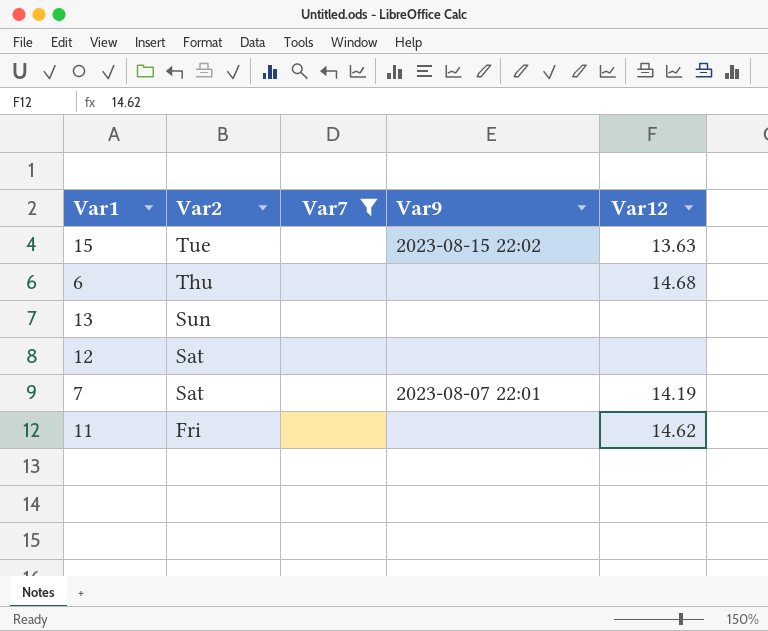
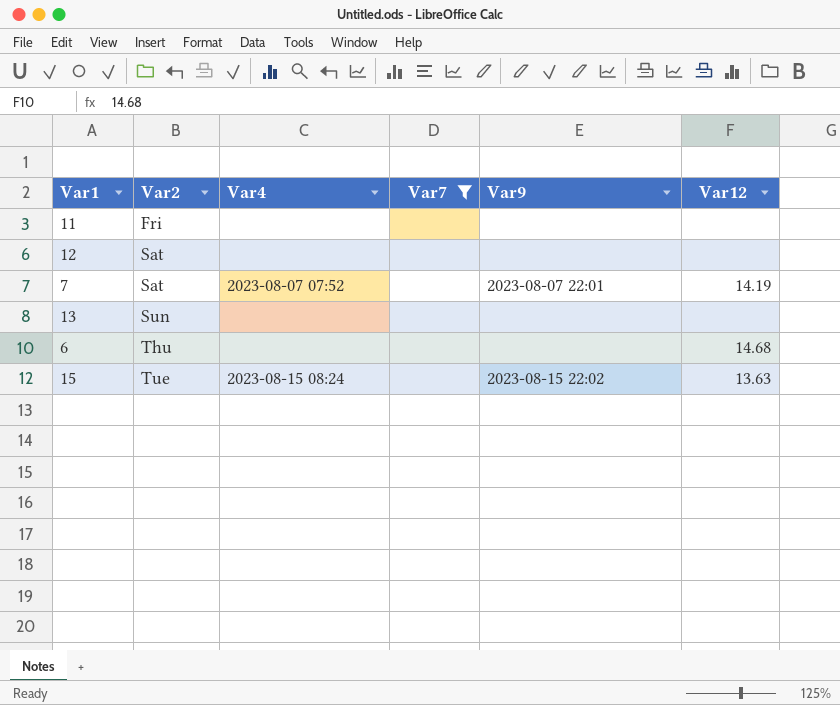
row order: Var2 descending -> Var2 ascending
column Var4 | position: none -> 3
11 | Var12: 14.62 -> none

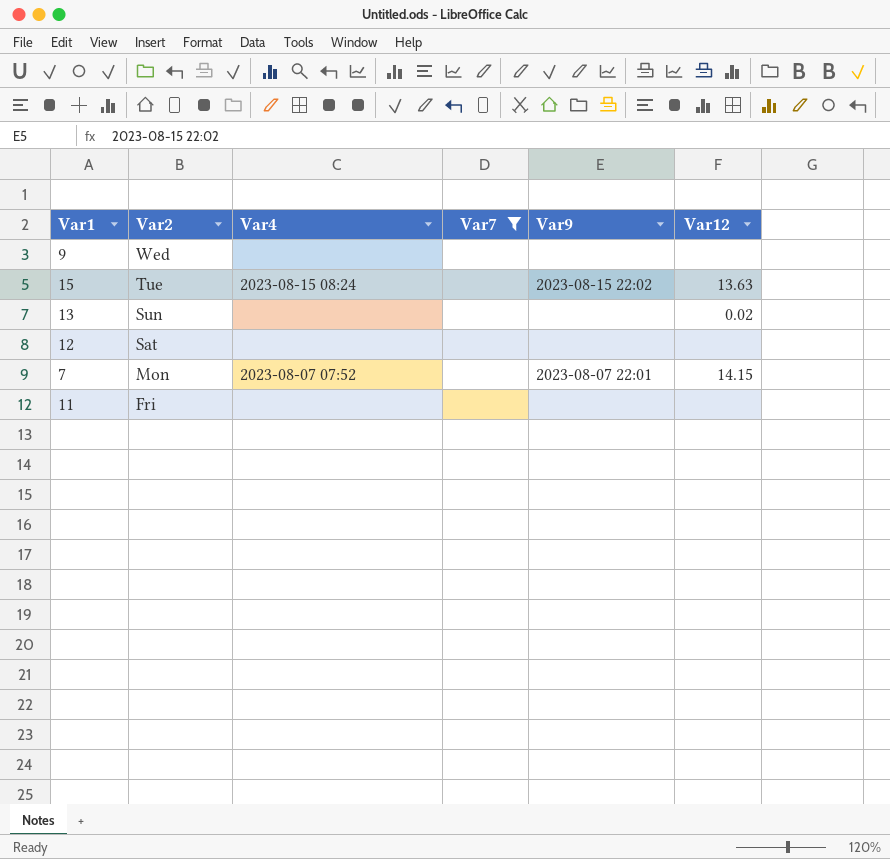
row order: Var2 ascending -> Var2 descending
row 6: Thu | none | none | none | 14.68 -> none
row 9: none -> Wed | none | none | none | none
13 | Var12: none -> 0.02
7 | Var2: Sat -> Mon
7 | Var12: 14.19 -> 14.15

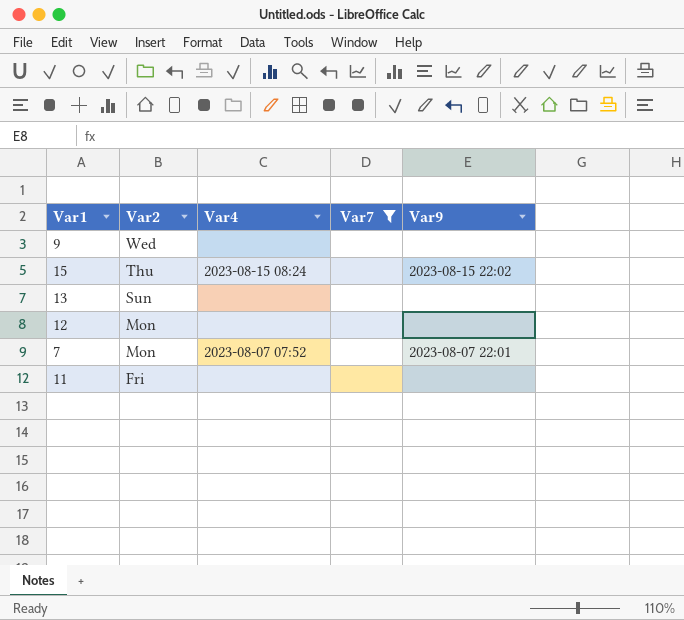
column Var12 | position: 6 -> none
15 | Var2: Tue -> Thu
12 | Var2: Sat -> Mon

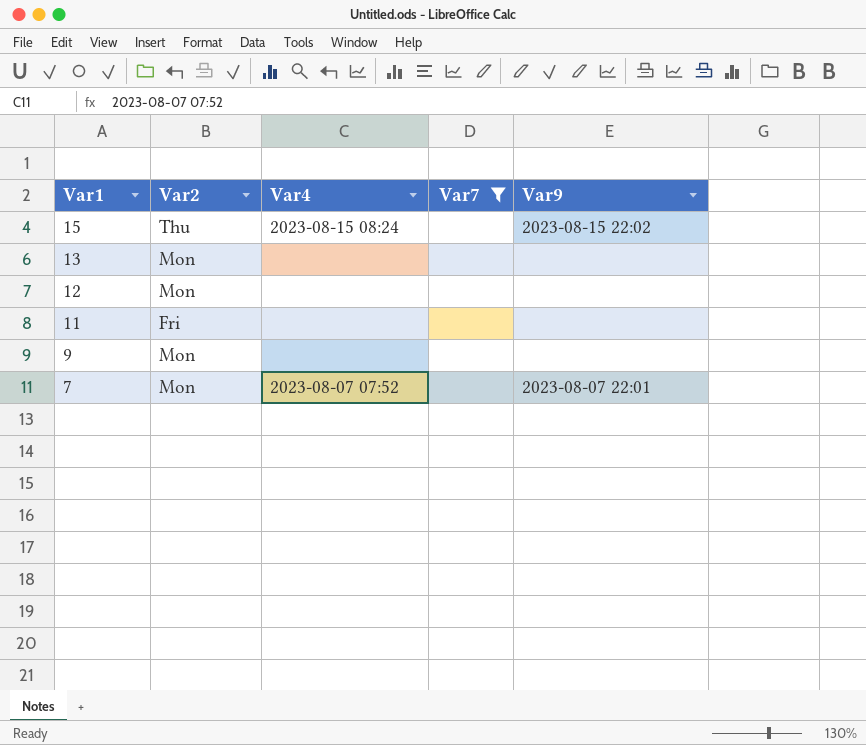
row order: Var2 descending -> Var1 descending
13 | Var2: Sun -> Mon
9 | Var2: Wed -> Mon

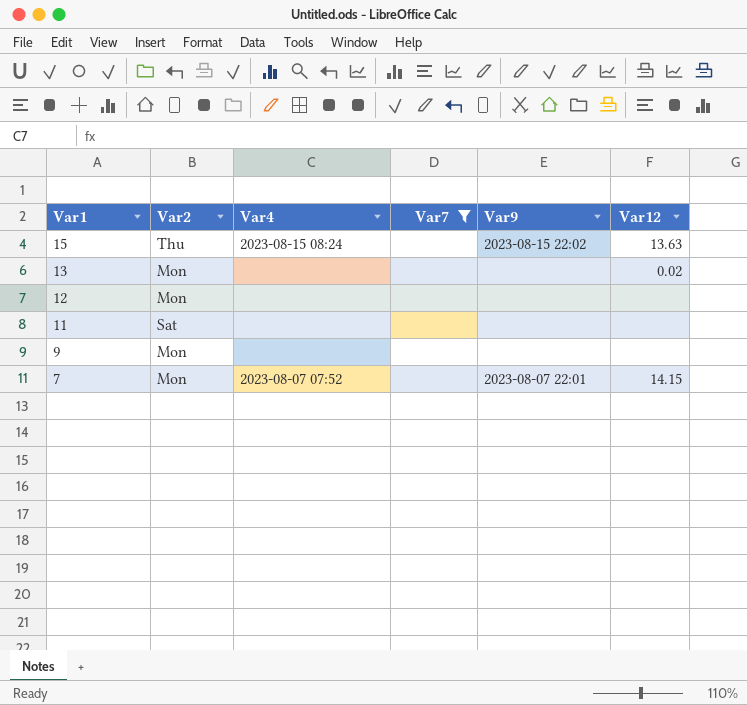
column Var12 | position: none -> 6
11 | Var2: Fri -> Sat

